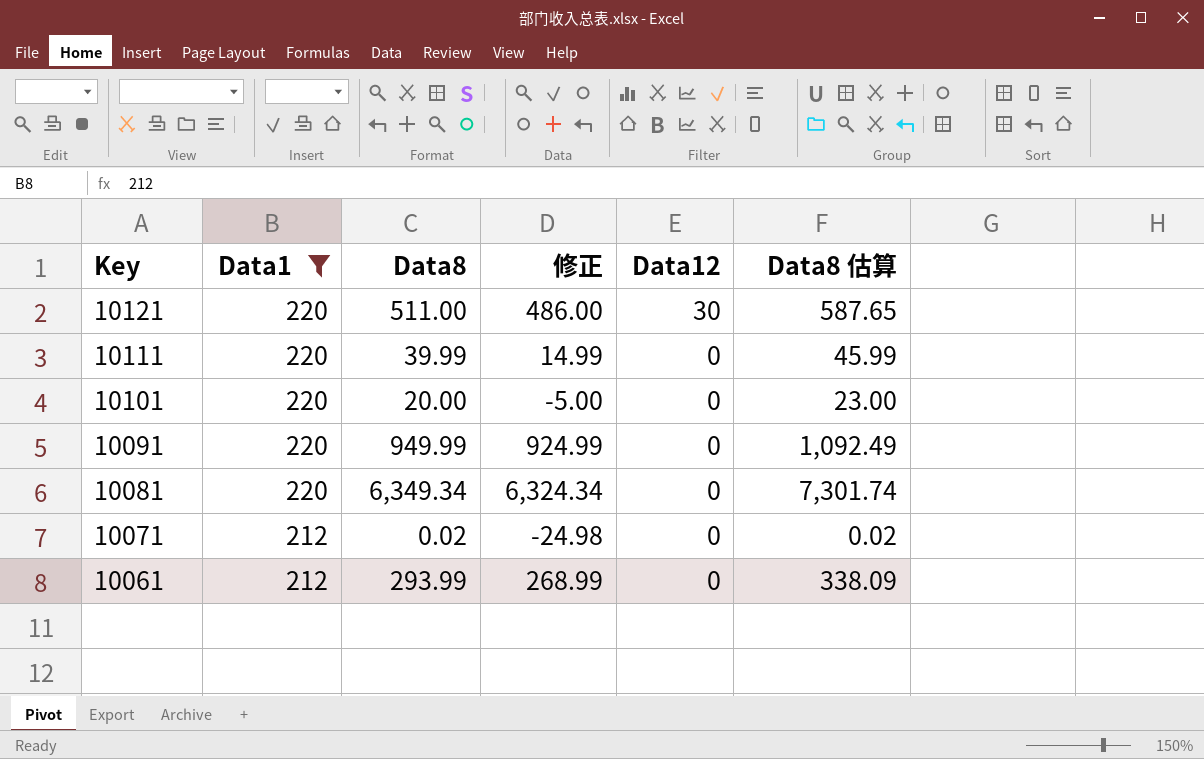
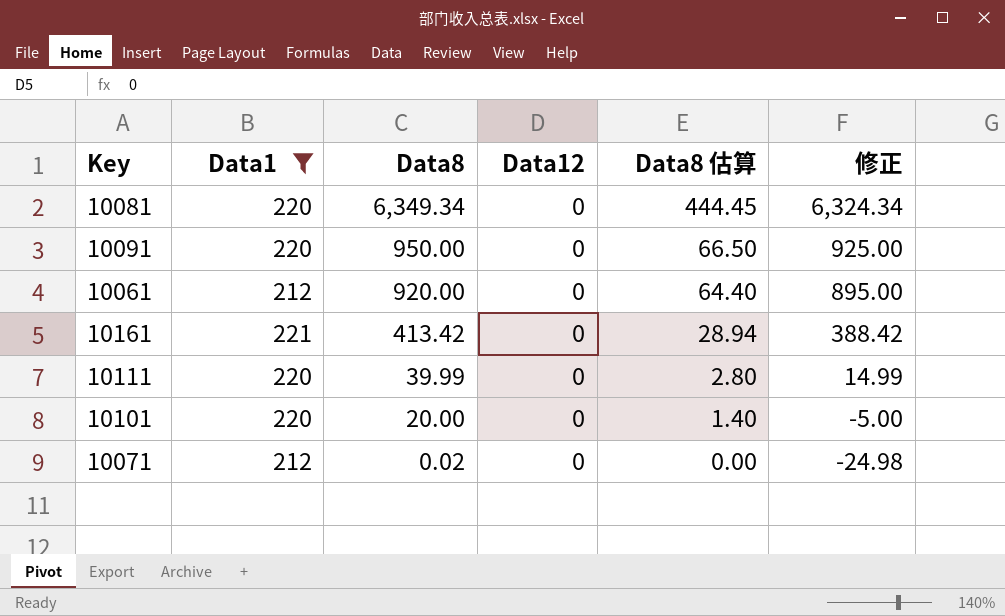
row order: Key descending -> Data8 descending
column Data8 估算 | formula: [Data8] * 1.15 -> [Data8] * 0.07
column 修正 | position: 4 -> 6
row 10121: 220 | 511.00 | 486.00 | 30 | 587.65 -> none
10091 | Data8: 949.99 -> 950.00
10091 | 修正: 924.99 -> 925.00
10061 | Data8: 293.99 -> 920.00
10061 | 修正: 268.99 -> 895.00
row 10161: none -> 221 | 413.42 | 0 | 28.94 | 388.42

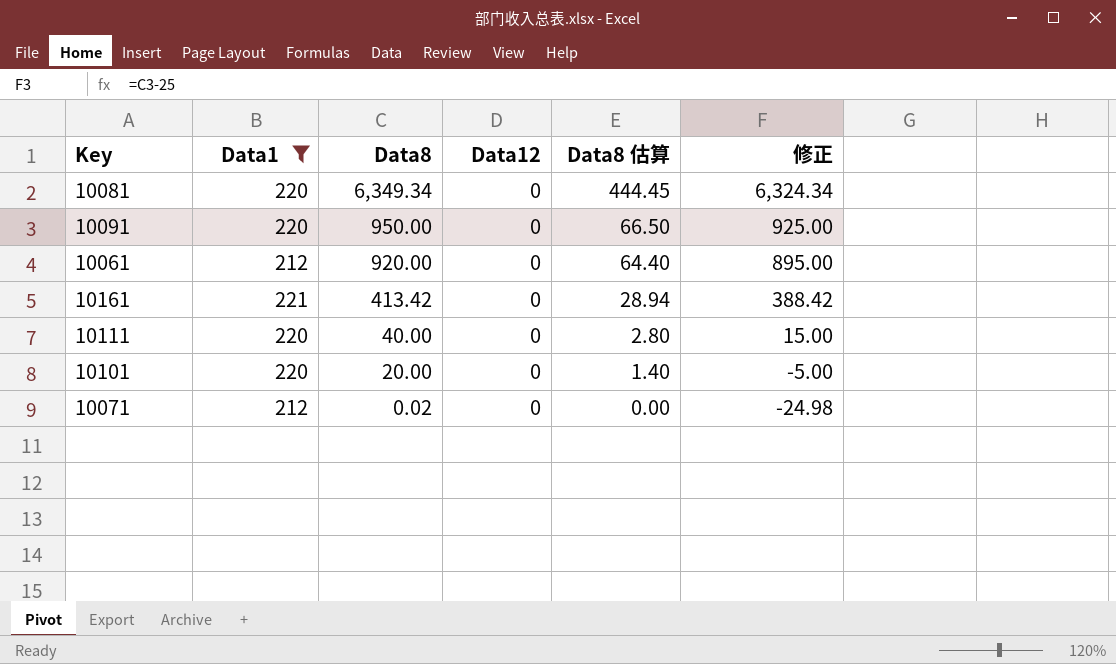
10111 | Data8: 39.99 -> 40.00
10111 | 修正: 14.99 -> 15.00

